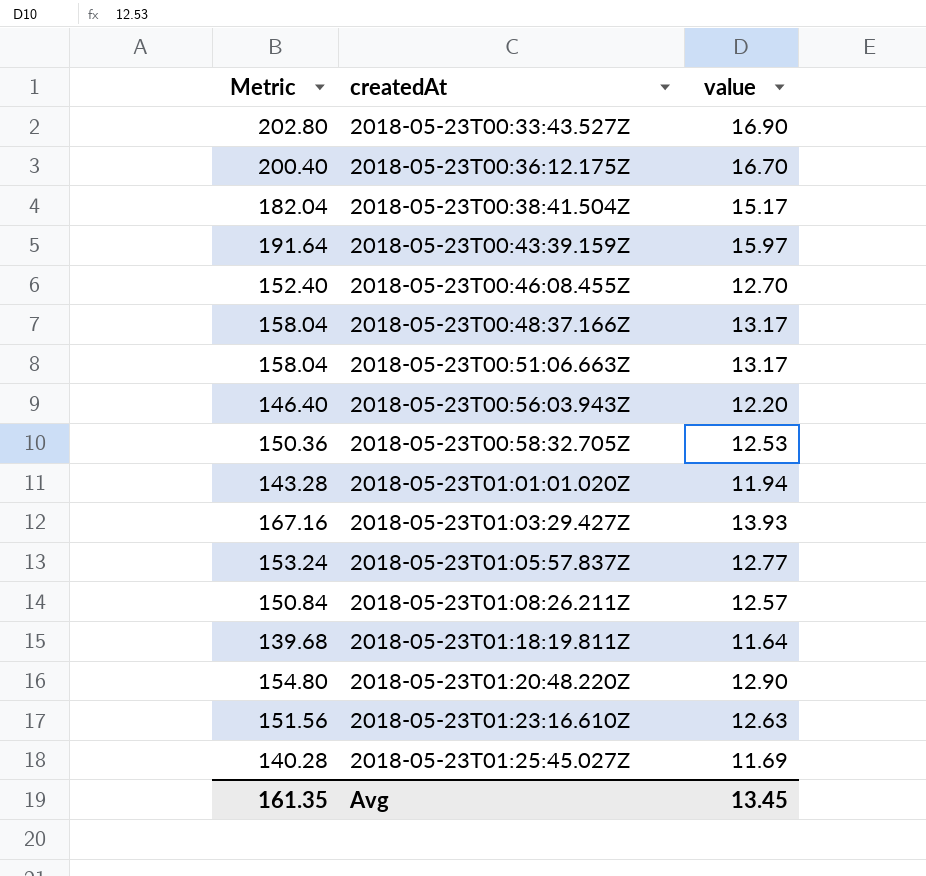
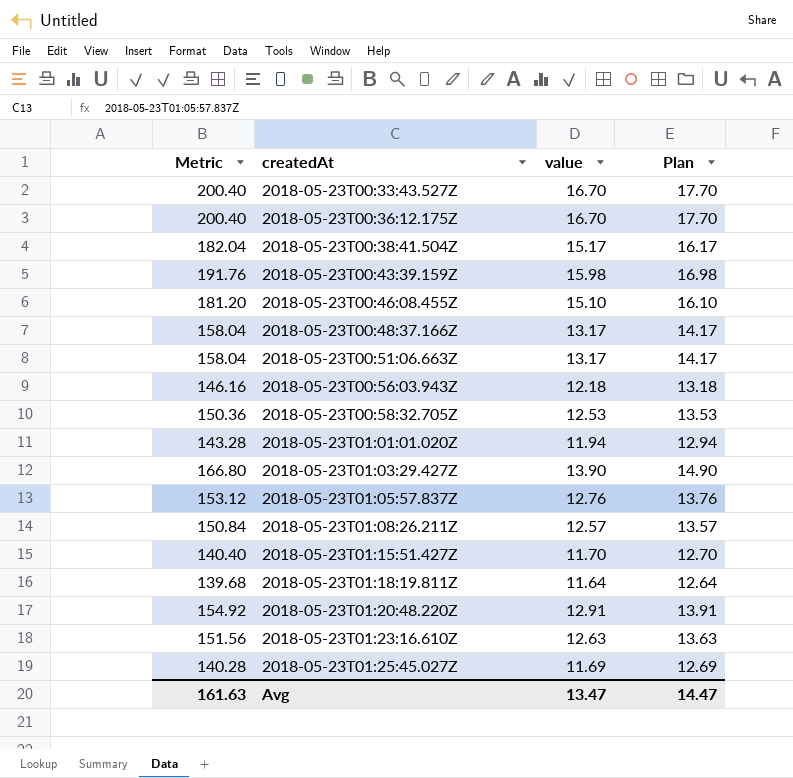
column Plan | formula: none -> [value] + 1
2018-05-23T00:33:43.527Z | Metric: 202.80 -> 200.40
2018-05-23T00:33:43.527Z | value: 16.90 -> 16.70
2018-05-23T00:43:39.159Z | Metric: 191.64 -> 191.76
2018-05-23T00:43:39.159Z | value: 15.97 -> 15.98
2018-05-23T00:46:08.455Z | Metric: 152.40 -> 181.20
2018-05-23T00:46:08.455Z | value: 12.70 -> 15.10
2018-05-23T00:56:03.943Z | Metric: 146.40 -> 146.16
2018-05-23T00:56:03.943Z | value: 12.20 -> 12.18
2018-05-23T01:03:29.427Z | Metric: 167.16 -> 166.80
2018-05-23T01:03:29.427Z | value: 13.93 -> 13.90
2018-05-23T01:05:57.837Z | Metric: 153.24 -> 153.12
2018-05-23T01:05:57.837Z | value: 12.77 -> 12.76
row 2018-05-23T01:15:51.427Z: none -> 140.40 | 11.70 | 12.70
2018-05-23T01:20:48.220Z | Metric: 154.80 -> 154.92
2018-05-23T01:20:48.220Z | value: 12.90 -> 12.91
Avg | Metric: 161.35 -> 161.63
Avg | value: 13.45 -> 13.47

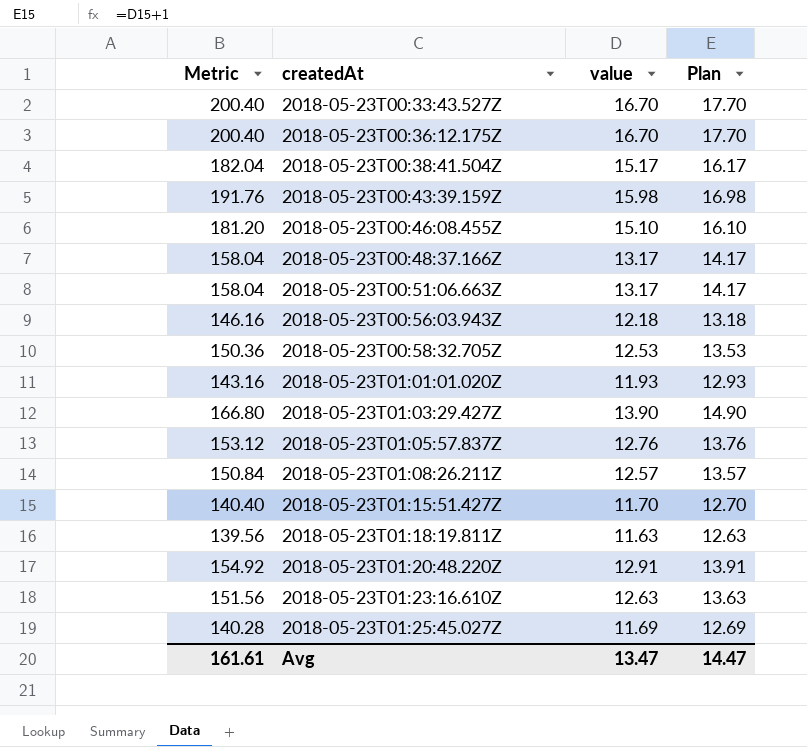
2018-05-23T01:01:01.020Z | Metric: 143.28 -> 143.16
2018-05-23T01:01:01.020Z | value: 11.94 -> 11.93
2018-05-23T01:01:01.020Z | Plan: 12.94 -> 12.93
2018-05-23T01:18:19.811Z | Metric: 139.68 -> 139.56
2018-05-23T01:18:19.811Z | value: 11.64 -> 11.63
2018-05-23T01:18:19.811Z | Plan: 12.64 -> 12.63
Avg | Metric: 161.63 -> 161.61

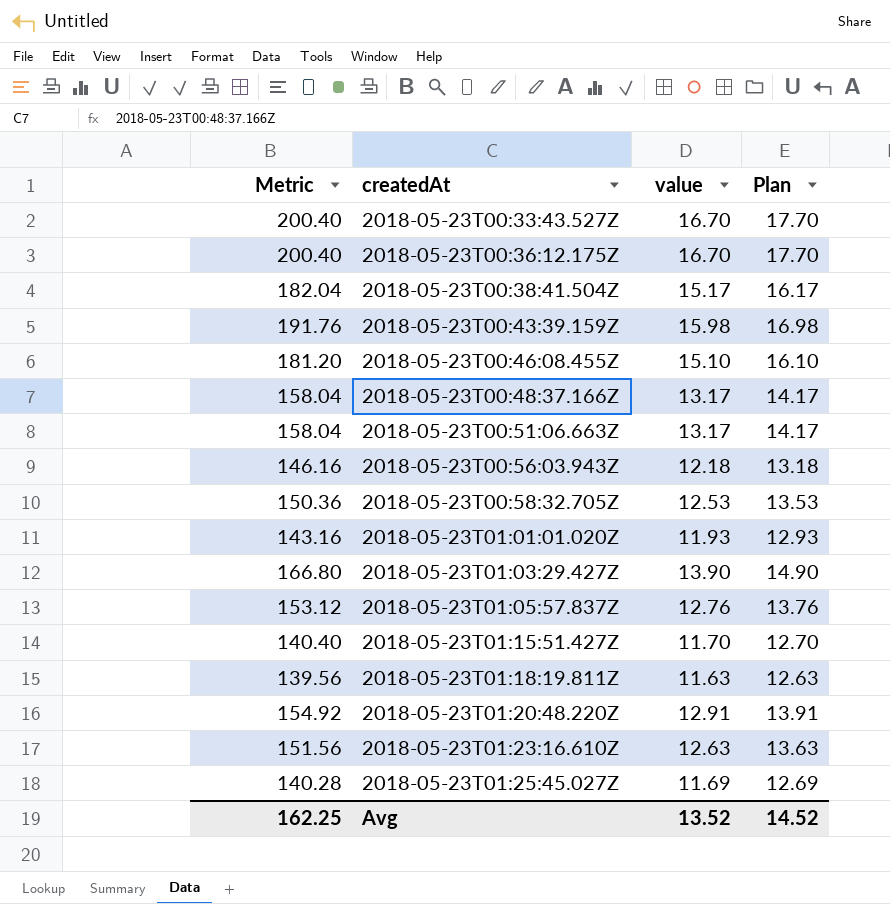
row 2018-05-23T01:08:26.211Z: 150.84 | 12.57 | 13.57 -> none
Avg | Metric: 161.61 -> 162.25
Avg | value: 13.47 -> 13.52
Avg | Plan: 14.47 -> 14.52

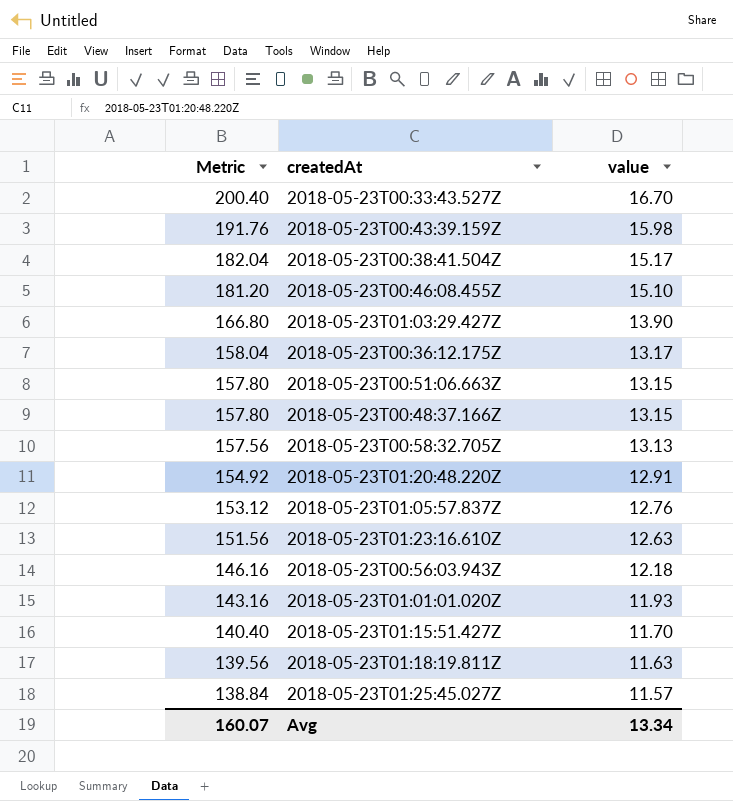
row order: createdAt ascending -> Metric descending
column Plan | formula: [value] + 1 -> none
2018-05-23T00:36:12.175Z | Metric: 200.40 -> 158.04
2018-05-23T00:36:12.175Z | value: 16.70 -> 13.17
2018-05-23T00:51:06.663Z | Metric: 158.04 -> 157.80
2018-05-23T00:51:06.663Z | value: 13.17 -> 13.15
2018-05-23T00:48:37.166Z | Metric: 158.04 -> 157.80
2018-05-23T00:48:37.166Z | value: 13.17 -> 13.15
2018-05-23T00:58:32.705Z | Metric: 150.36 -> 157.56
2018-05-23T00:58:32.705Z | value: 12.53 -> 13.13
2018-05-23T01:25:45.027Z | Metric: 140.28 -> 138.84
2018-05-23T01:25:45.027Z | value: 11.69 -> 11.57
Avg | Metric: 162.25 -> 160.07
Avg | value: 13.52 -> 13.34

